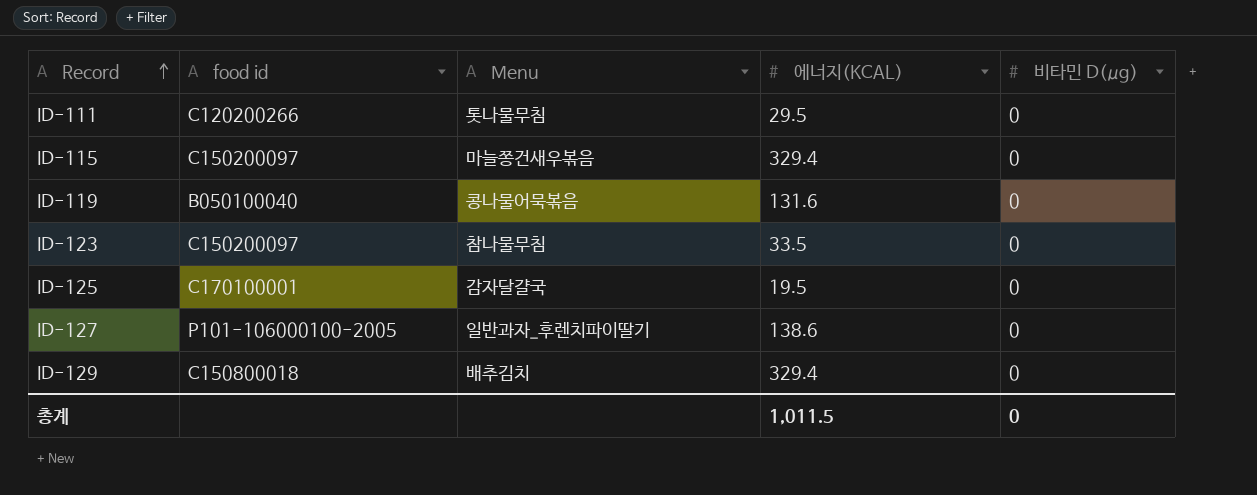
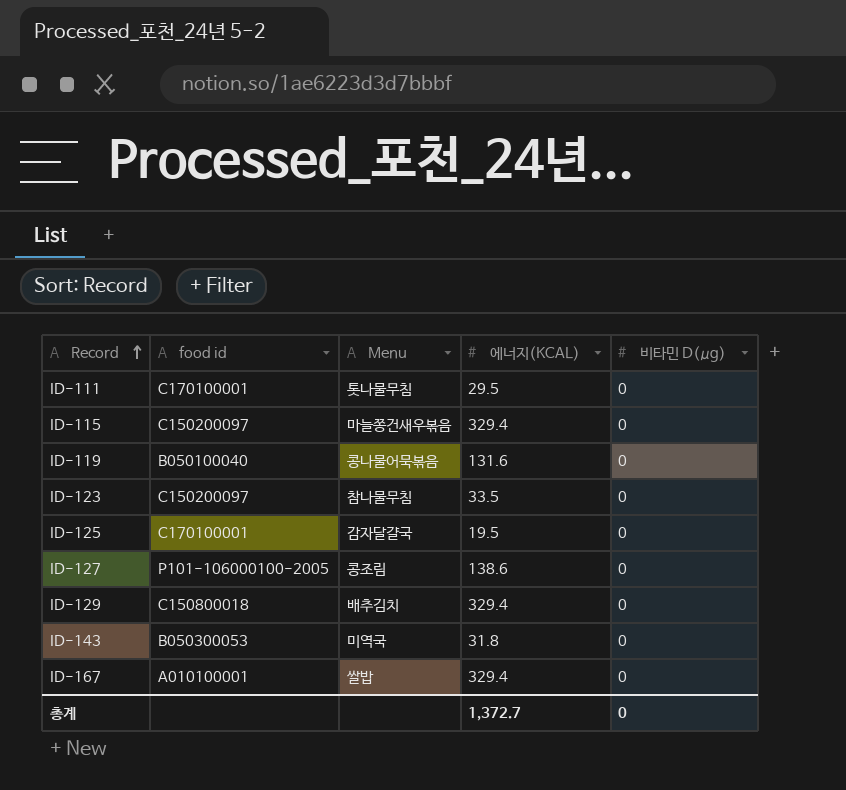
ID-111 | food id: C120200266 -> C170100001
ID-127 | Menu: 일반과자_후렌치파이딸기 -> 콩조림
row ID-143: none -> B050300053 | 미역국 | 31.8 | 0
row ID-167: none -> A010100001 | 쌀밥 | 329.4 | 0
총계 | 에너지(KCAL): 1,011.5 -> 1,372.7

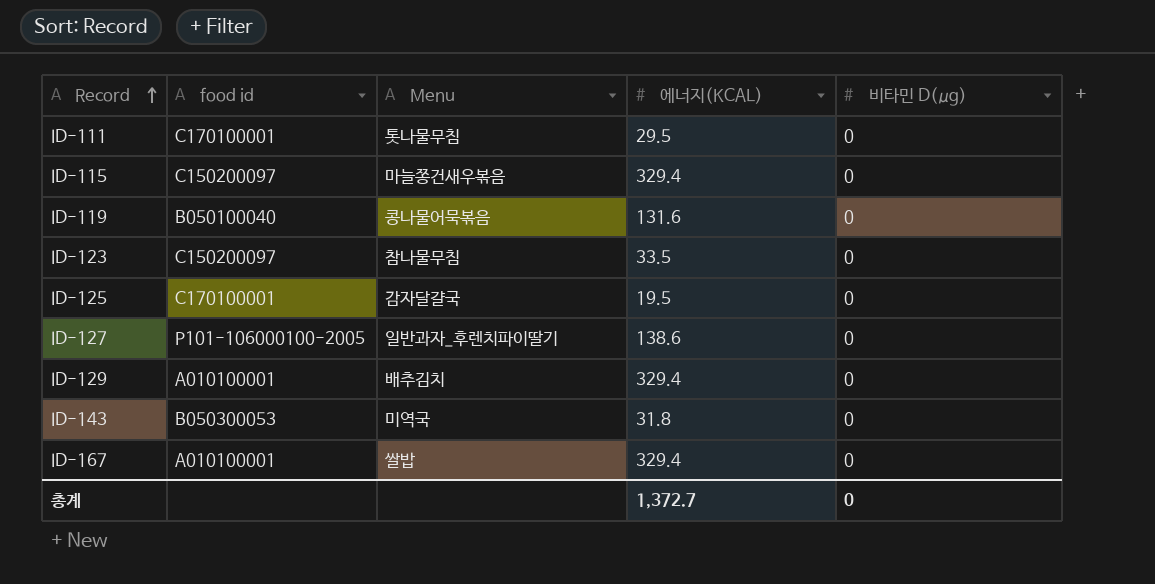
ID-127 | Menu: 콩조림 -> 일반과자_후렌치파이딸기
ID-129 | food id: C150800018 -> A010100001

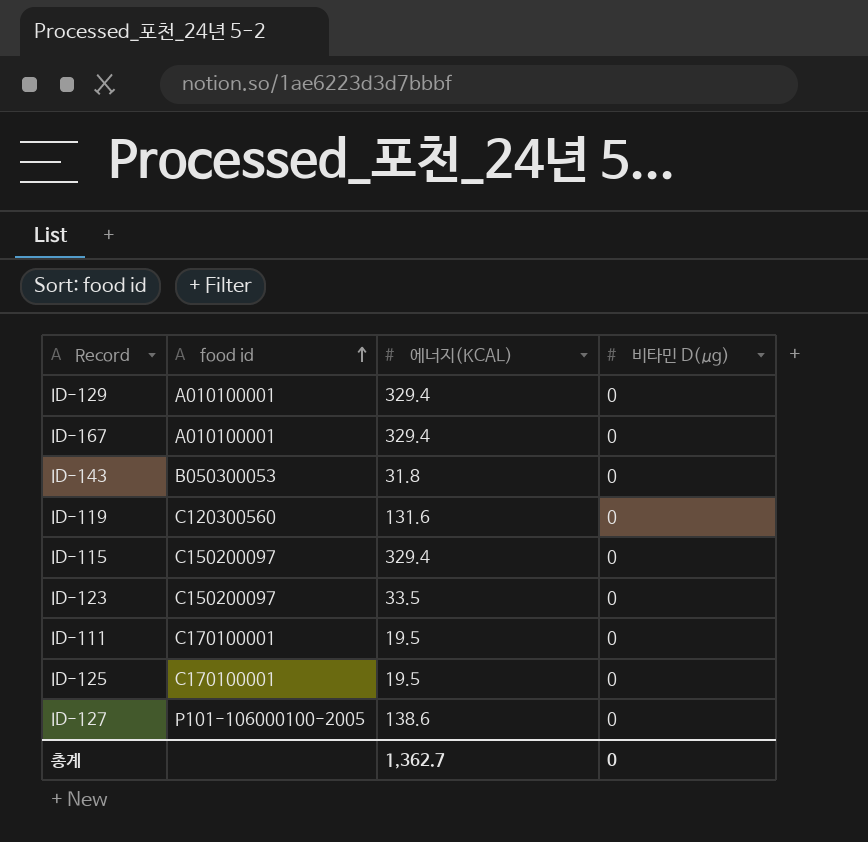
row order: Record ascending -> food id ascending
column Menu | position: 3 -> none
ID-119 | food id: B050100040 -> C120300560
ID-111 | 에너지(KCAL): 29.5 -> 19.5
총계 | 에너지(KCAL): 1,372.7 -> 1,362.7

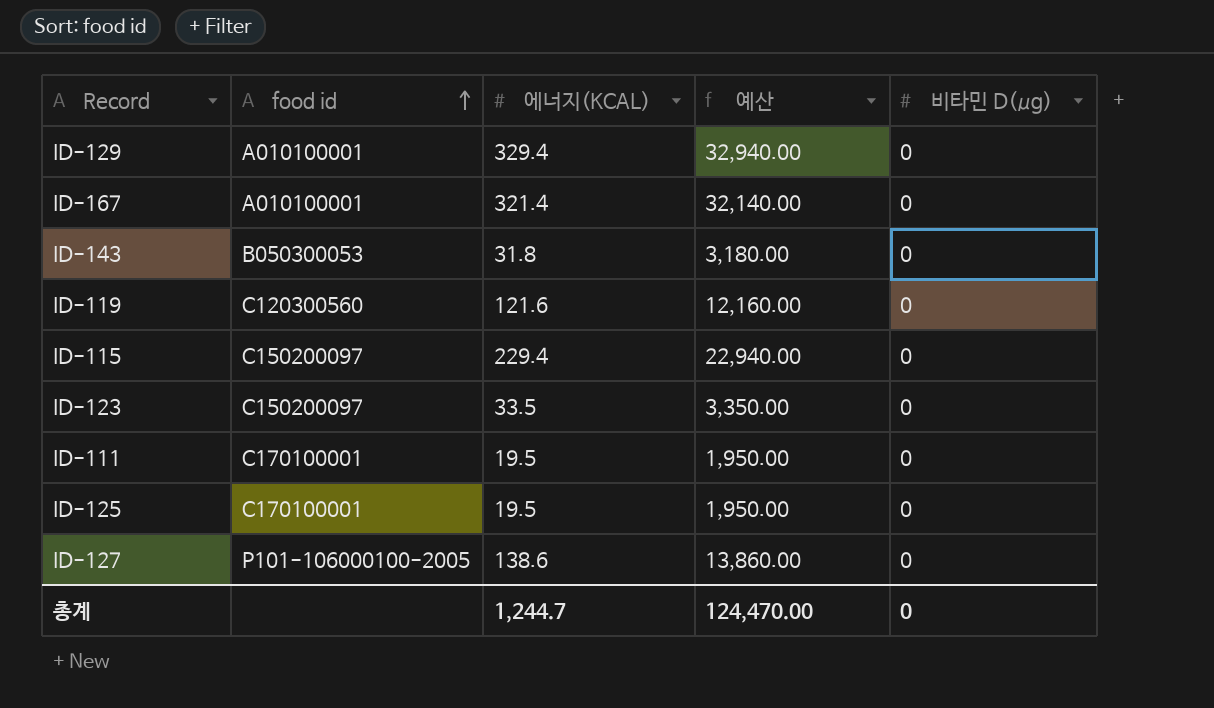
column 예산 | formula: none -> [에너지(KCAL)] * 100
ID-167 | 에너지(KCAL): 329.4 -> 321.4
ID-119 | 에너지(KCAL): 131.6 -> 121.6
ID-115 | 에너지(KCAL): 329.4 -> 229.4
총계 | 에너지(KCAL): 1,362.7 -> 1,244.7

